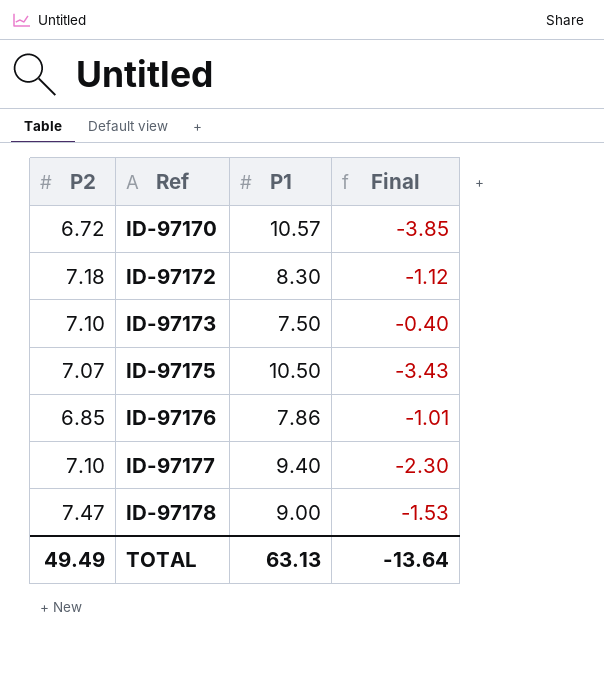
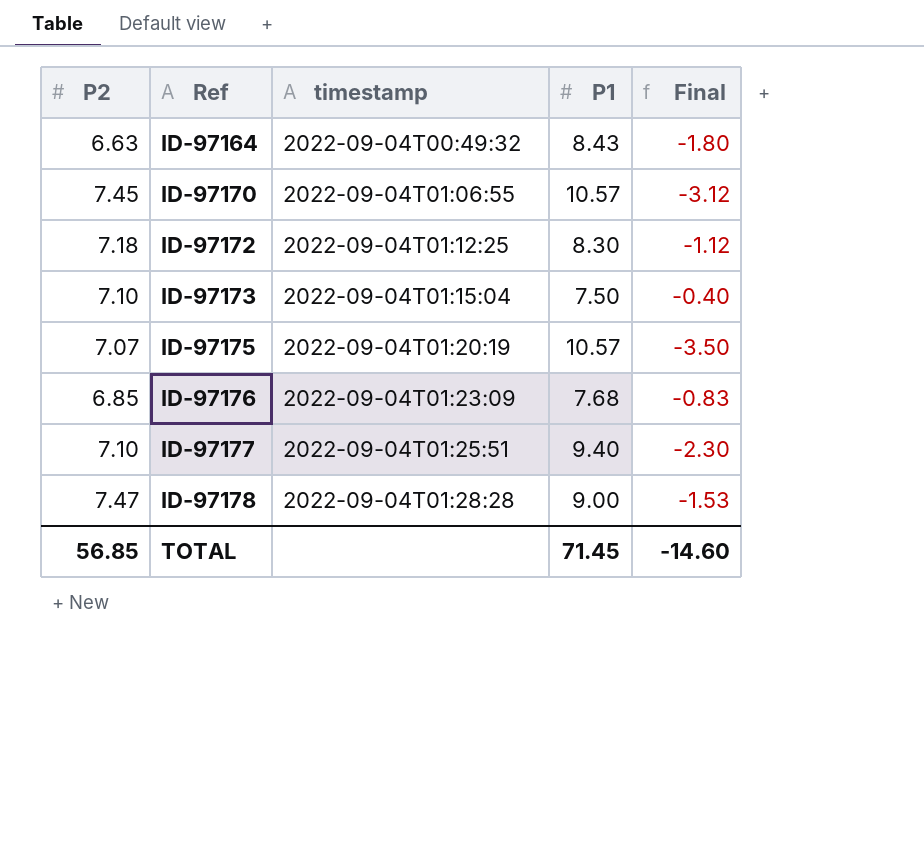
column timestamp | position: none -> 3
row ID-97164: none -> 6.63 | 2022-09-04T00:49:32 | 8.43 | -1.80
ID-97170 | P2: 6.72 -> 7.45
ID-97170 | Final: -3.85 -> -3.12
ID-97175 | P1: 10.50 -> 10.57
ID-97175 | Final: -3.43 -> -3.50
ID-97176 | P1: 7.86 -> 7.68
ID-97176 | Final: -1.01 -> -0.83
TOTAL | P2: 49.49 -> 56.85
TOTAL | P1: 63.13 -> 71.45
TOTAL | Final: -13.64 -> -14.60

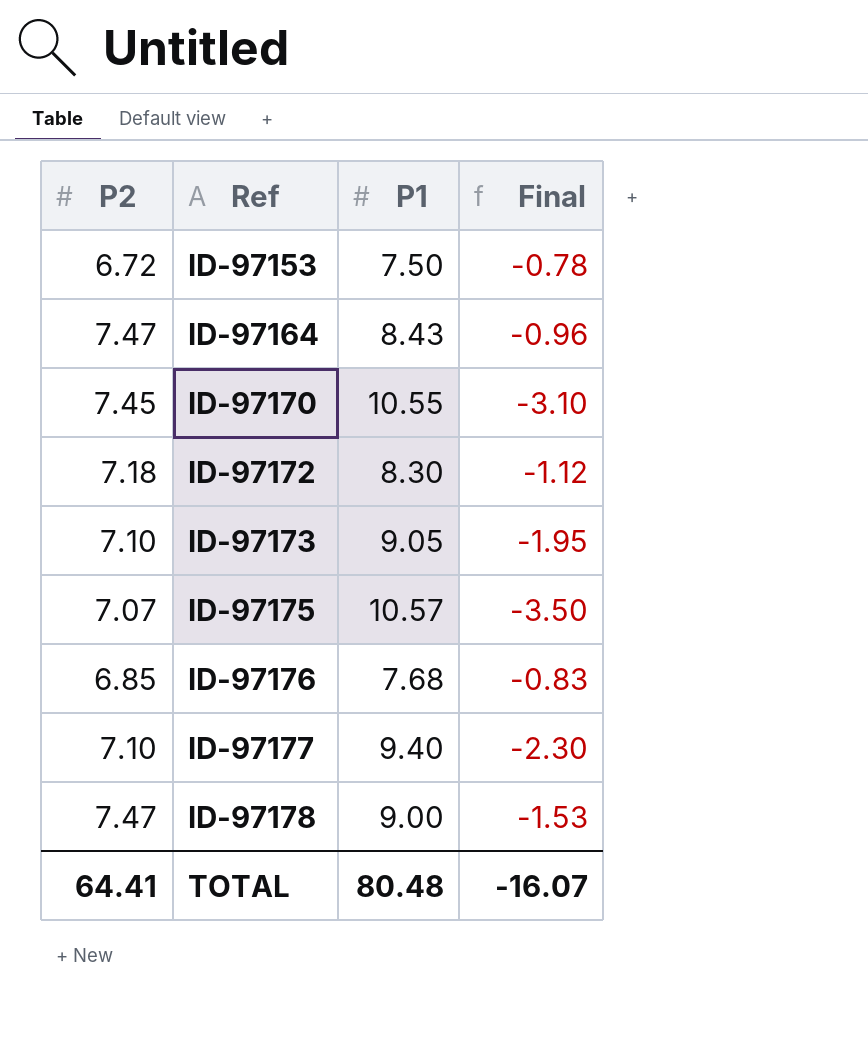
column timestamp | position: 3 -> none
row ID-97153: none -> 6.72 | 7.50 | -0.78
ID-97164 | P2: 6.63 -> 7.47
ID-97164 | Final: -1.80 -> -0.96
ID-97170 | P1: 10.57 -> 10.55
ID-97170 | Final: -3.12 -> -3.10
ID-97173 | P1: 7.50 -> 9.05
ID-97173 | Final: -0.40 -> -1.95
TOTAL | P2: 56.85 -> 64.41
TOTAL | P1: 71.45 -> 80.48
TOTAL | Final: -14.60 -> -16.07

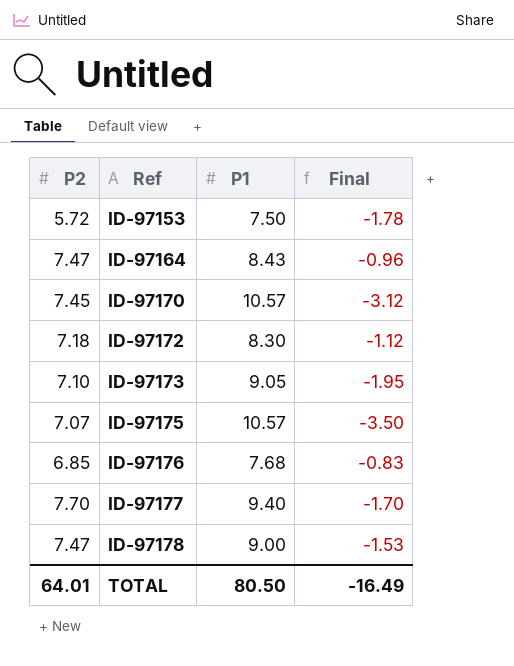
ID-97153 | P2: 6.72 -> 5.72
ID-97153 | Final: -0.78 -> -1.78
ID-97170 | P1: 10.55 -> 10.57
ID-97170 | Final: -3.10 -> -3.12
ID-97177 | P2: 7.10 -> 7.70
ID-97177 | Final: -2.30 -> -1.70
TOTAL | P2: 64.41 -> 64.01
TOTAL | P1: 80.48 -> 80.50
TOTAL | Final: -16.07 -> -16.49

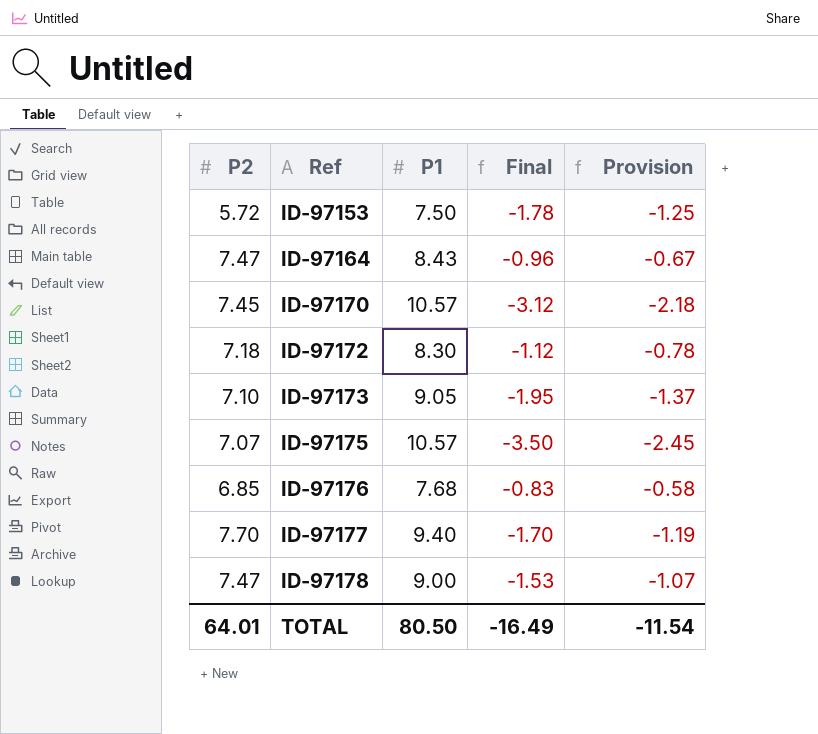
column Provision | formula: none -> [Final] * 0.7

